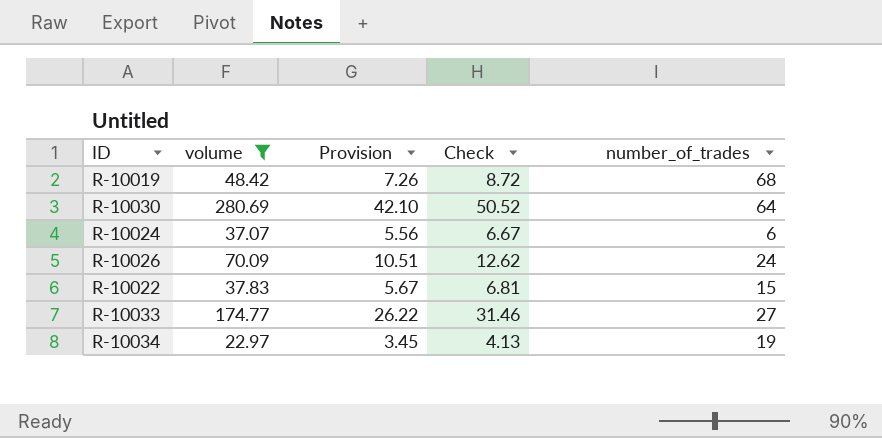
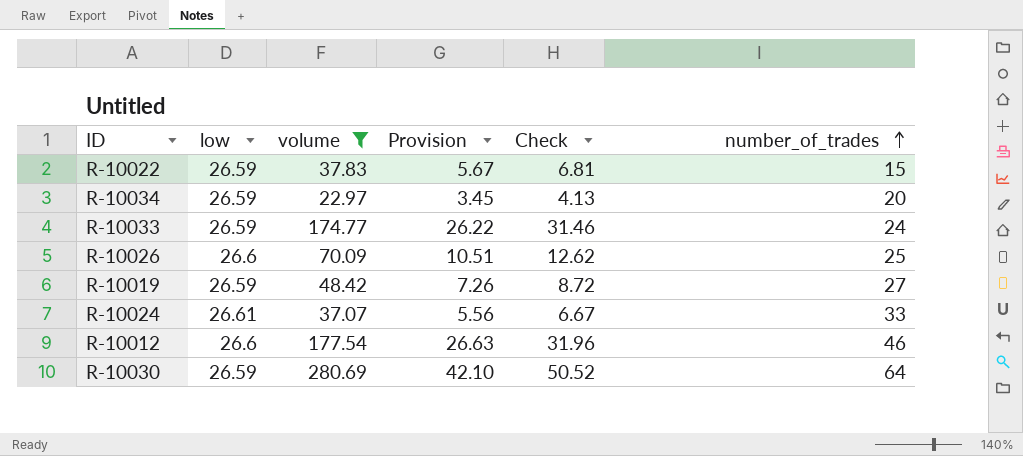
row order: none -> number_of_trades ascending
column low | position: none -> 2
R-10034 | number_of_trades: 19 -> 20
R-10033 | number_of_trades: 27 -> 24
R-10026 | number_of_trades: 24 -> 25
R-10019 | number_of_trades: 68 -> 27
R-10024 | number_of_trades: 6 -> 33
row R-10012: none -> 26.6 | 177.54 | 26.63 | 31.96 | 46

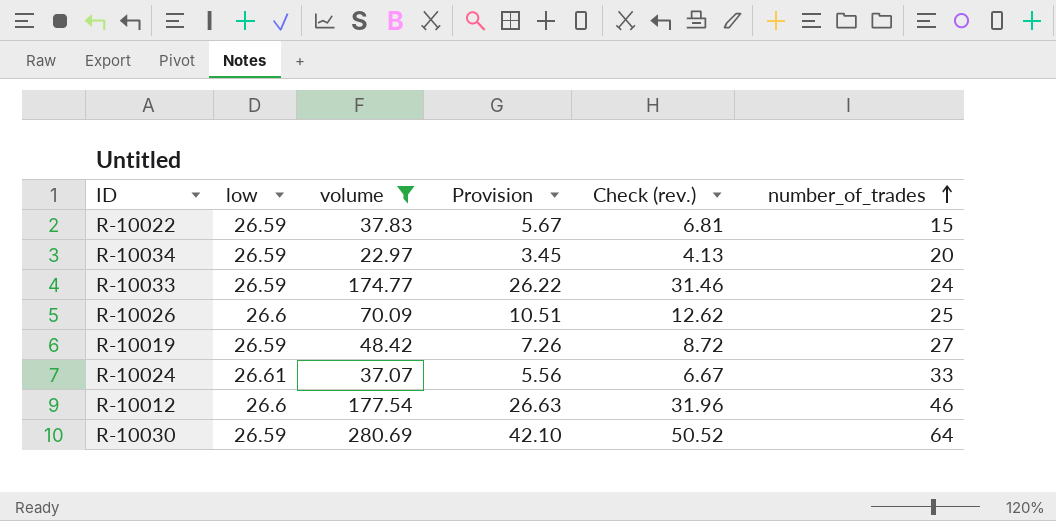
column name: Check -> Check (rev.)

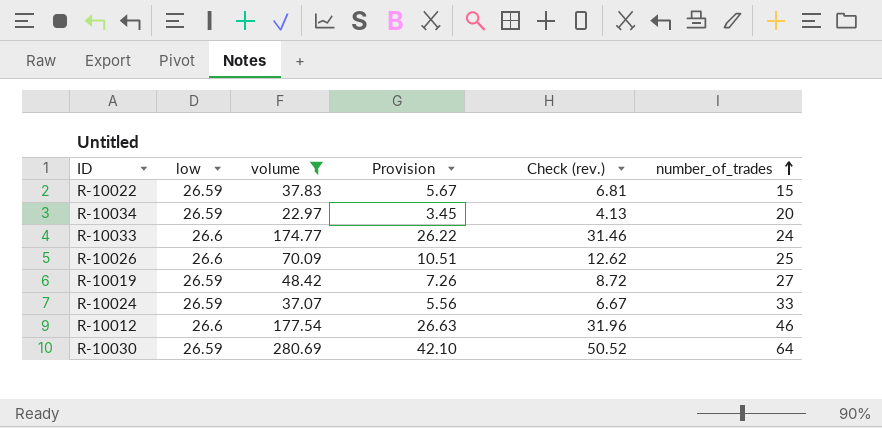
R-10033 | low: 26.59 -> 26.6
R-10024 | low: 26.61 -> 26.59

